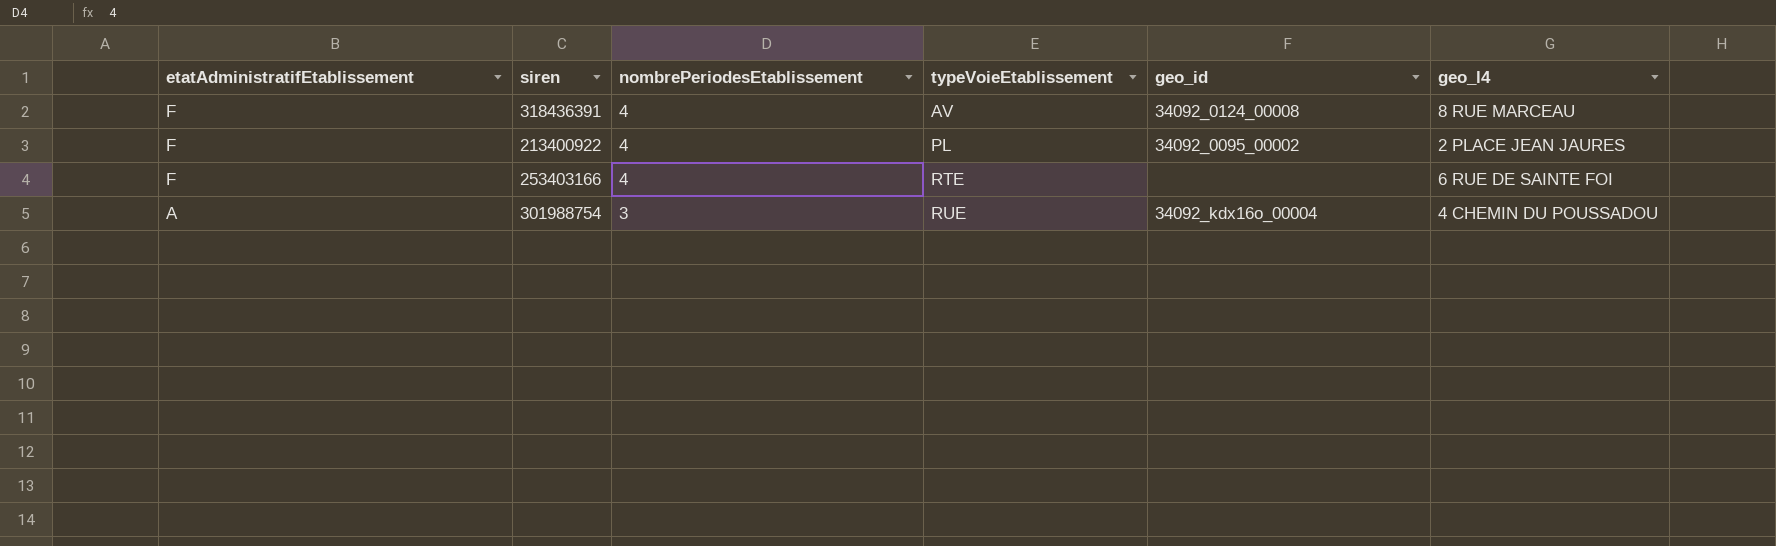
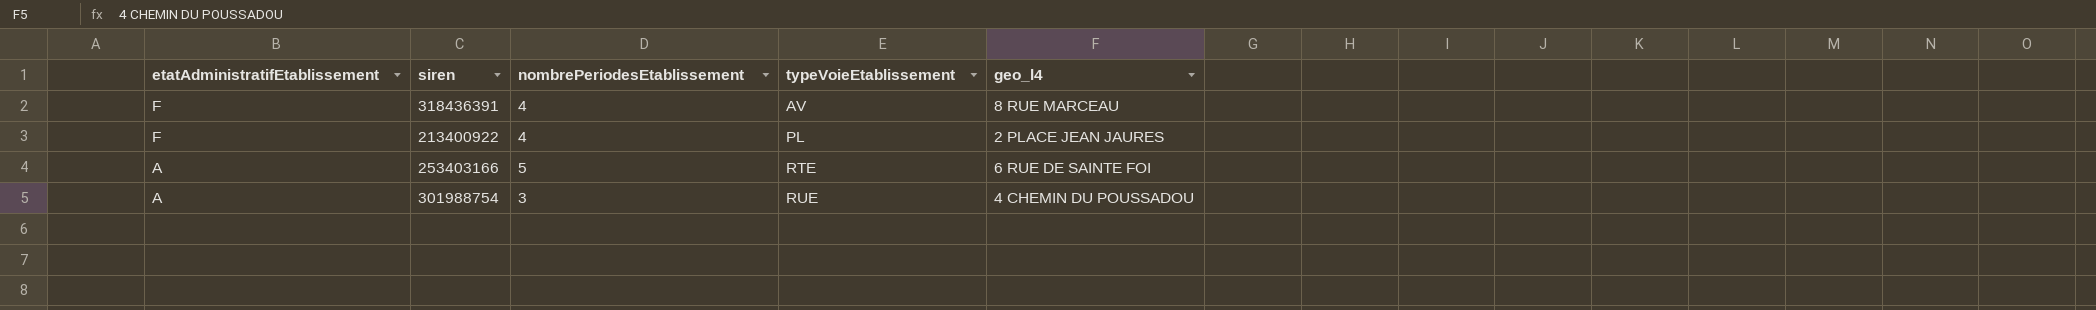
column geo_id | position: 5 -> none
253403166 | etatAdministratifEtablissement: F -> A
253403166 | nombrePeriodesEtablissement: 4 -> 5

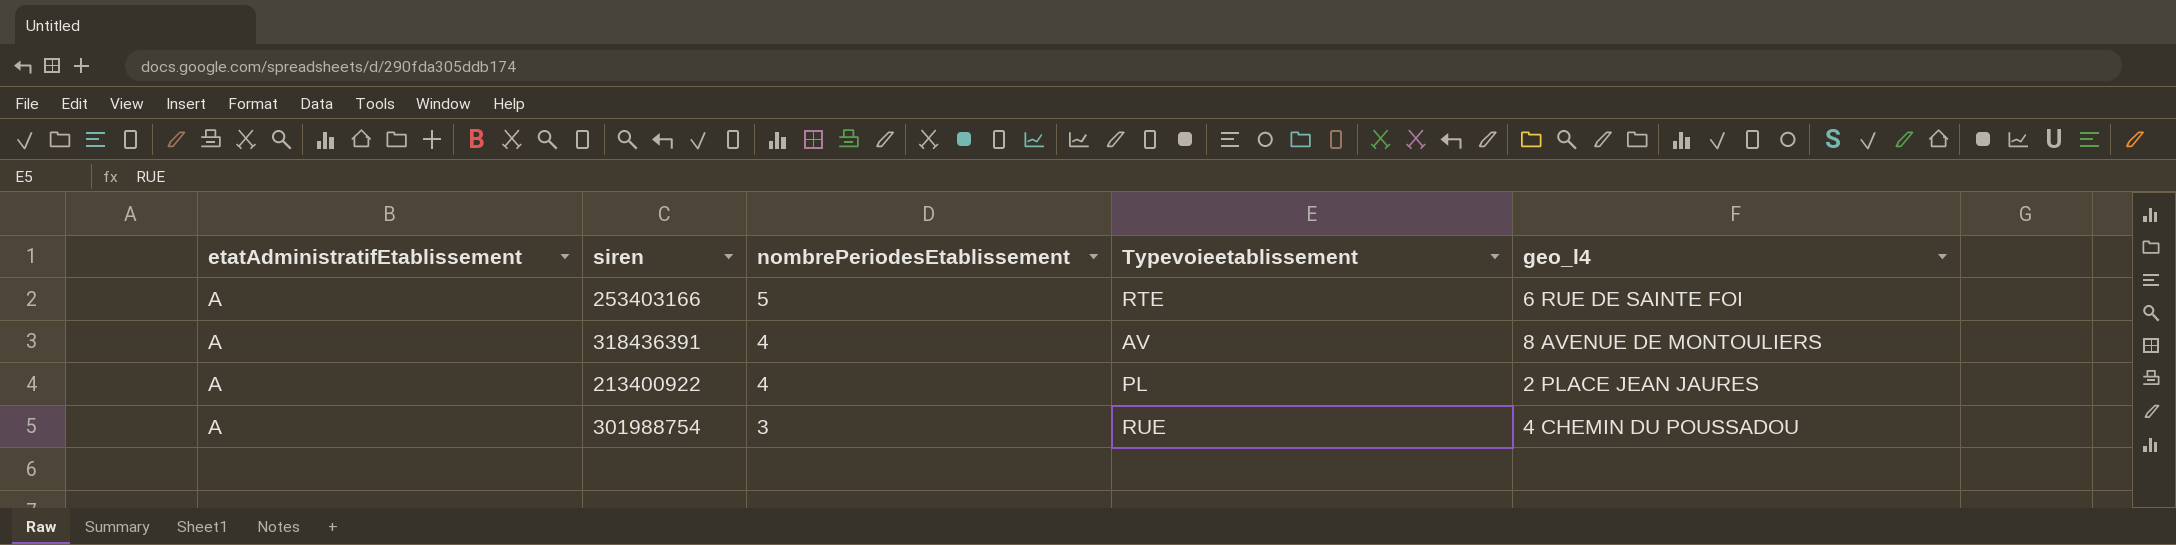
row order: etatAdministratifEtablissement descending -> nombrePeriodesEtablissement descending
column name: typeVoieEtablissement -> Typevoieetablissement
318436391 | etatAdministratifEtablissement: F -> A
318436391 | geo_l4: 8 RUE MARCEAU -> 8 AVENUE DE MONTOULIERS
213400922 | etatAdministratifEtablissement: F -> A

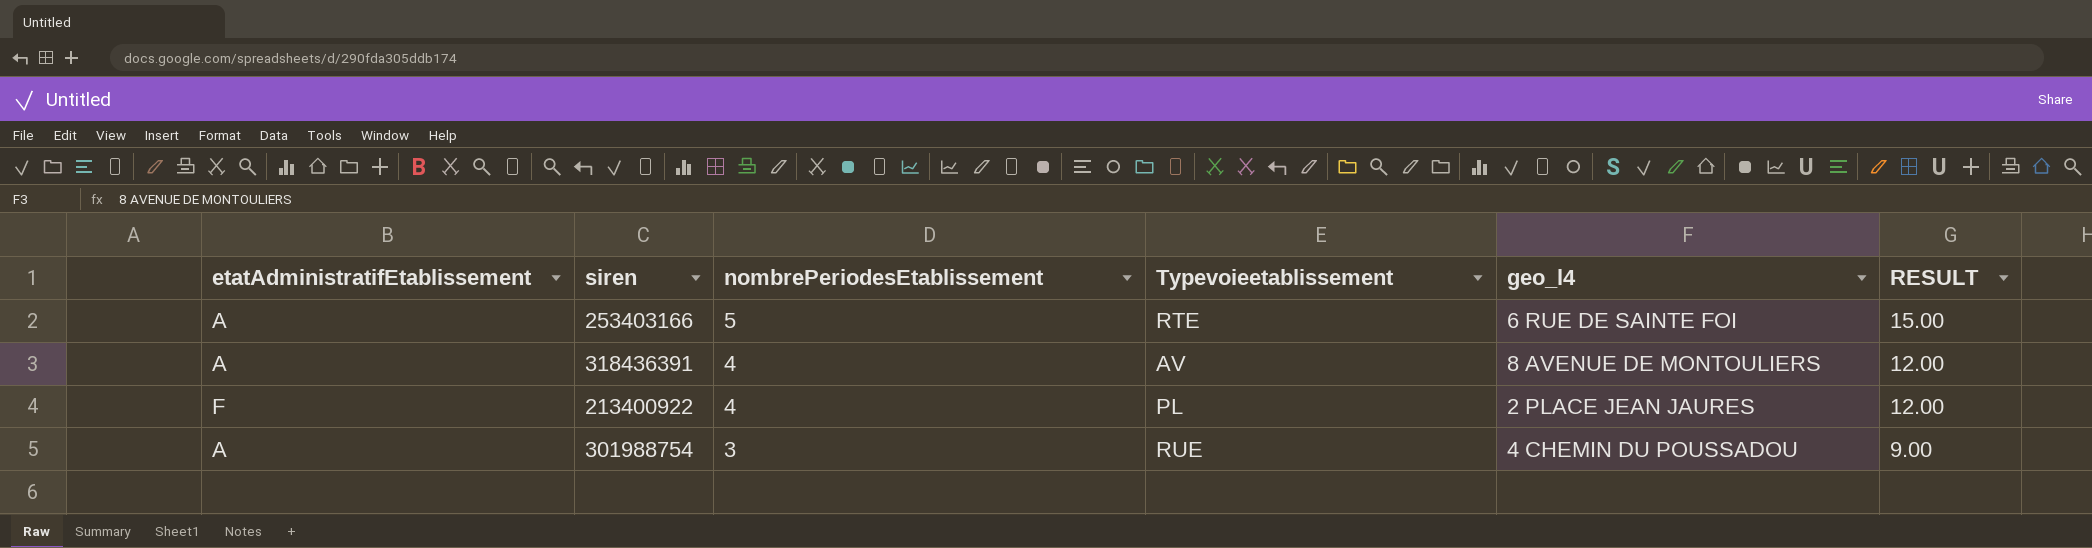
column RESULT | formula: none -> [nombrePeriodesEtablissement] * 3
213400922 | etatAdministratifEtablissement: A -> F

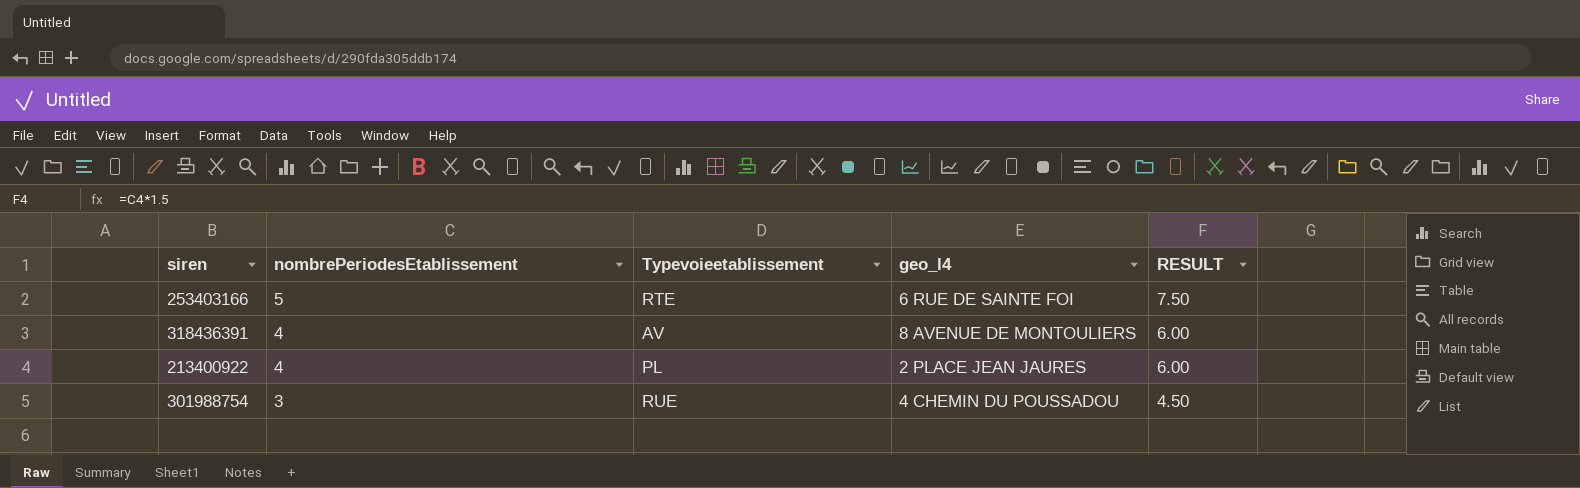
column etatAdministratifEtablissement | position: 1 -> none
column RESULT | formula: [nombrePeriodesEtablissement] * 3 -> [nombrePeriodesEtablissement] * 1.5

